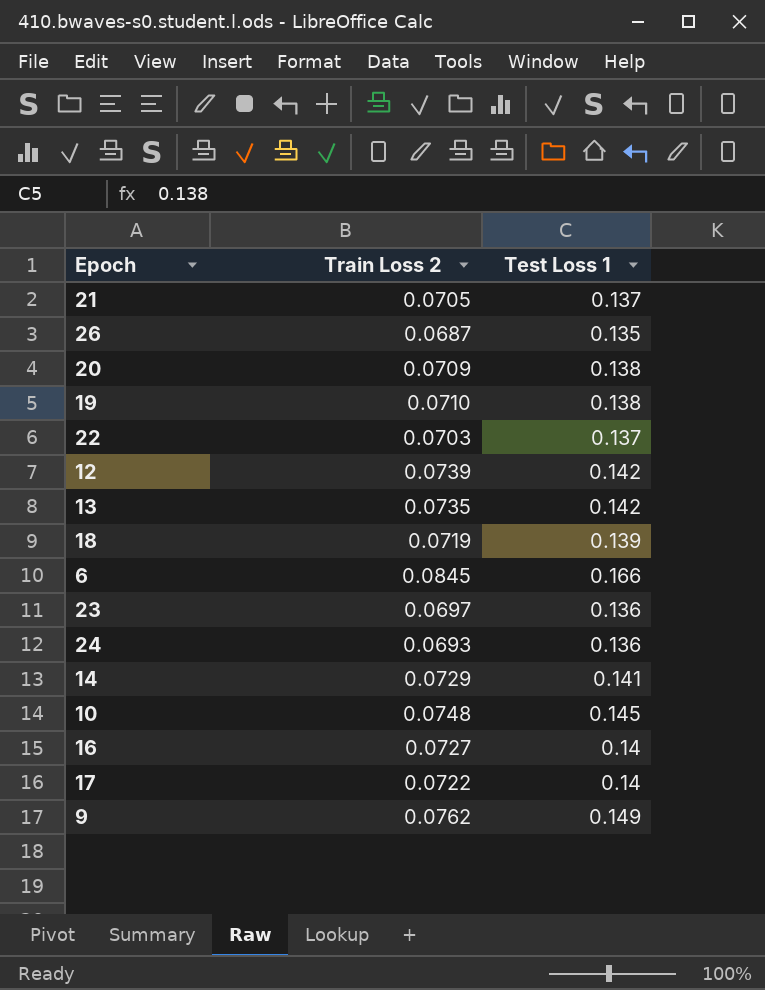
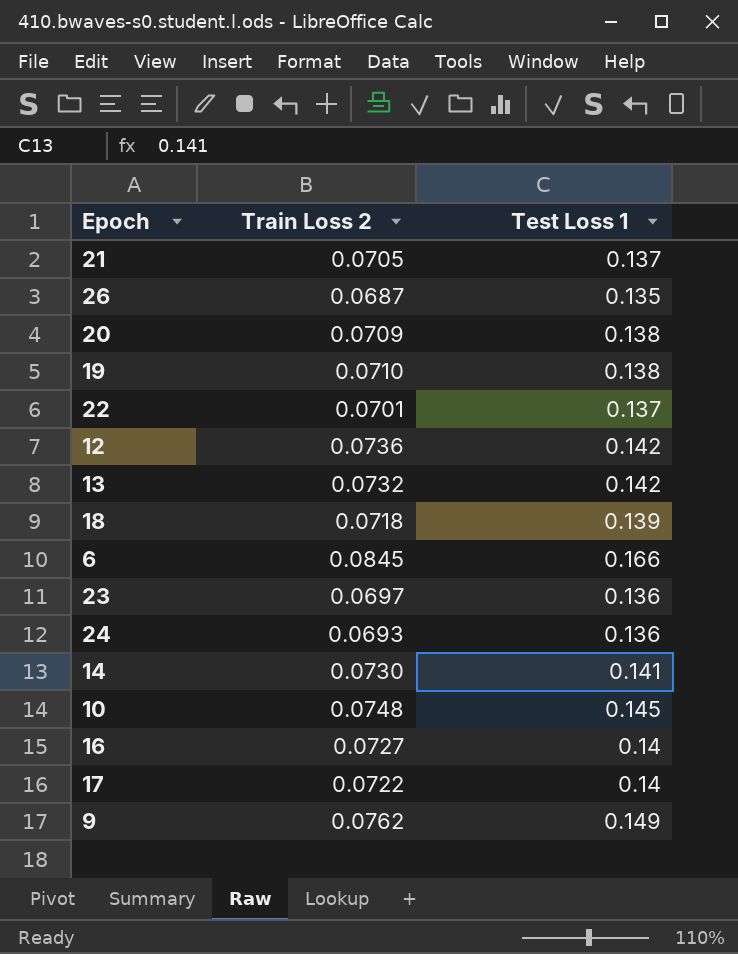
22 | Train Loss 2: 0.0703 -> 0.0701
12 | Train Loss 2: 0.0739 -> 0.0736
13 | Train Loss 2: 0.0735 -> 0.0732
18 | Train Loss 2: 0.0719 -> 0.0718
14 | Train Loss 2: 0.0729 -> 0.0730

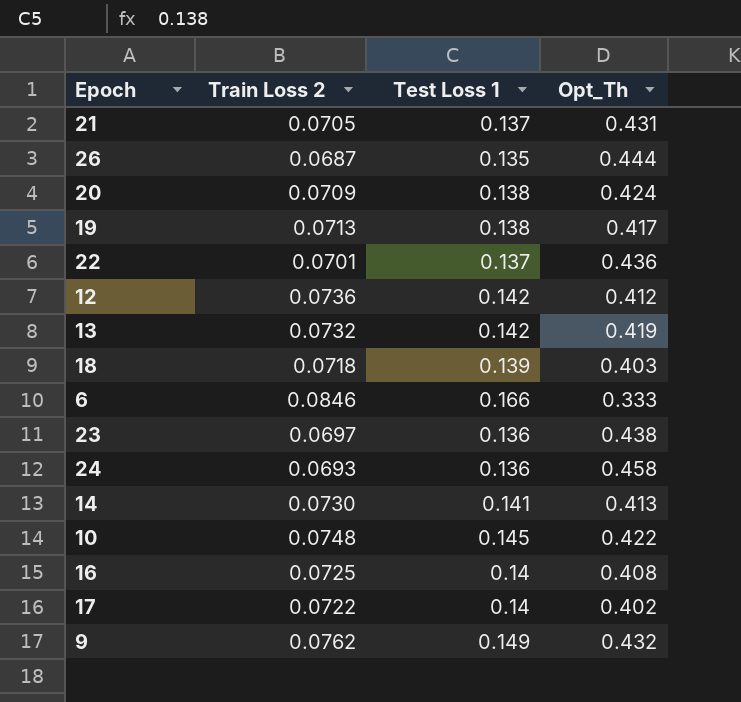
column Opt_Th | position: none -> 4
19 | Train Loss 2: 0.0710 -> 0.0713
6 | Train Loss 2: 0.0845 -> 0.0846
16 | Train Loss 2: 0.0727 -> 0.0725

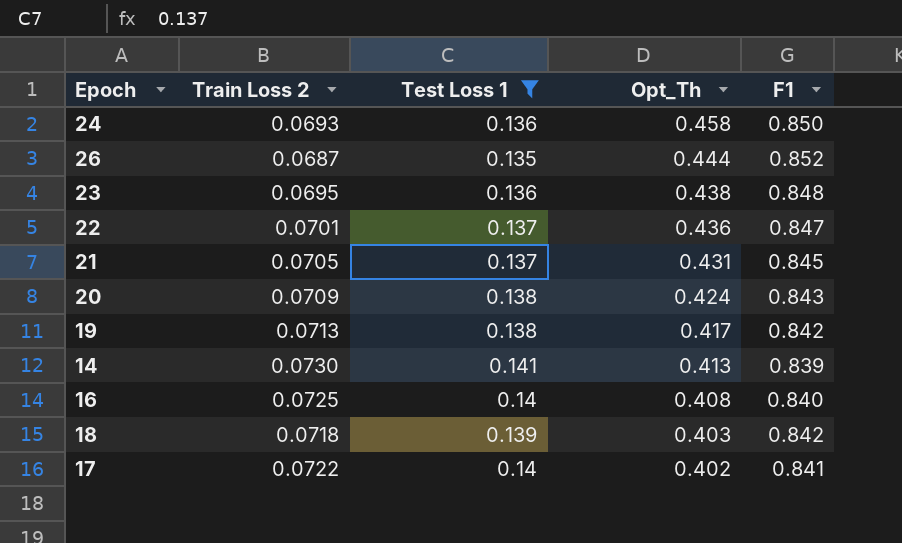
filter: none -> Test Loss 1 <= 0.141
row order: none -> Opt_Th descending
column F1 | position: none -> 5
23 | Train Loss 2: 0.0697 -> 0.0695

